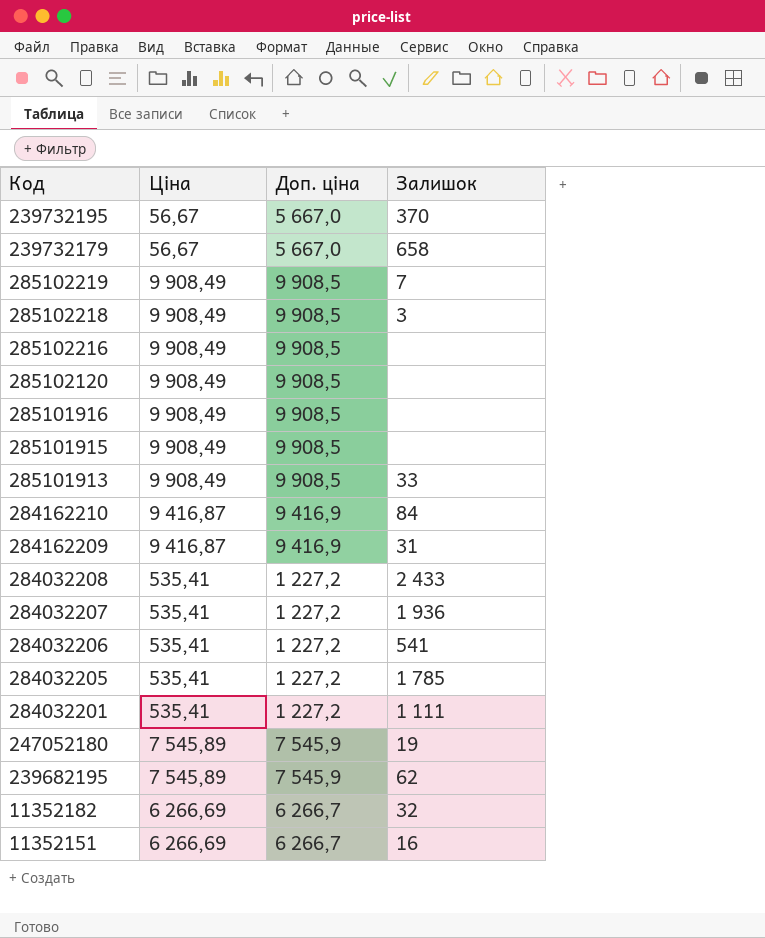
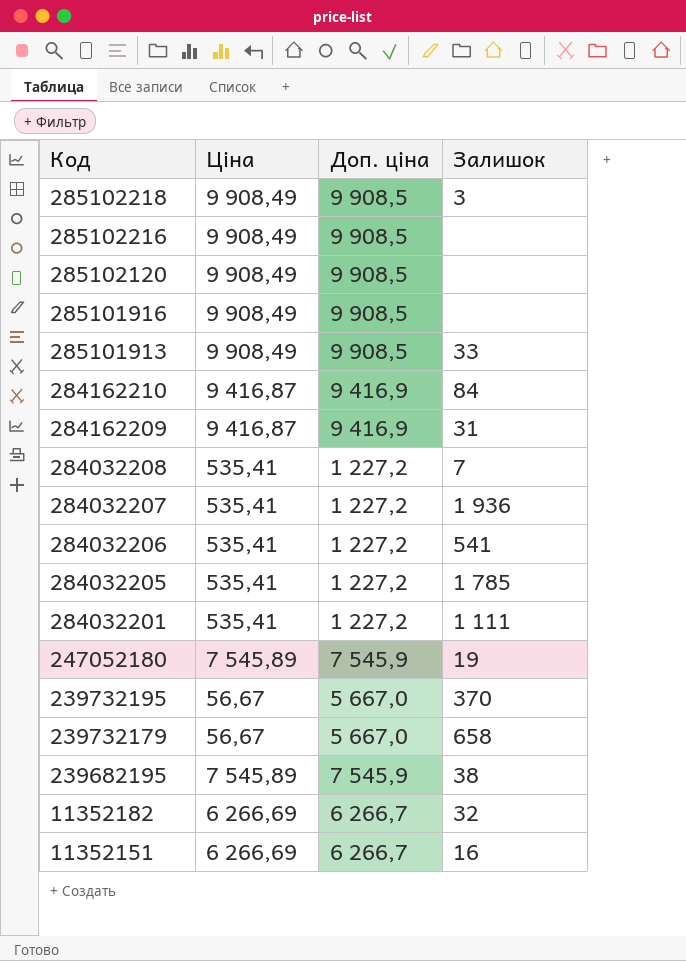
row order: none -> Код descending
row 285102219: 9 908,49 | 9 908,5 | 7 -> none
row 285101915: 9 908,49 | 9 908,5 | none -> none
284032208 | Залишок: 2 433 -> 7
239682195 | Залишок: 62 -> 38

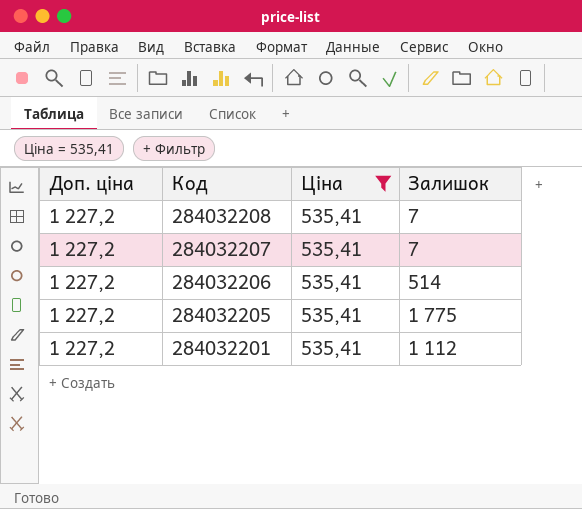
filter: none -> Ціна = 535,41
column Доп. ціна | position: 3 -> 1
284032207 | Залишок: 1 936 -> 7
284032206 | Залишок: 541 -> 514
284032205 | Залишок: 1 785 -> 1 775
284032201 | Залишок: 1 111 -> 1 112

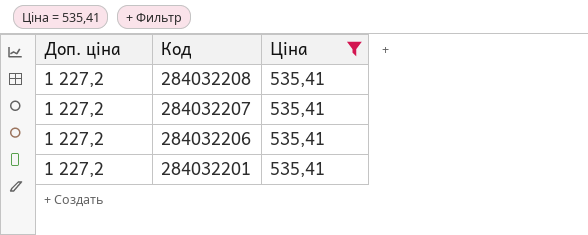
column Залишок | position: 4 -> none
row 284032205: 1 227,2 | 535,41 | 1 775 -> none

